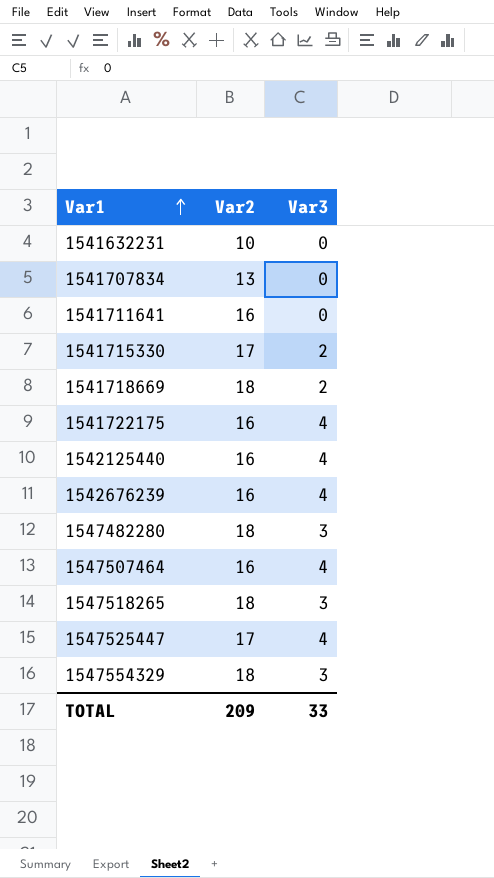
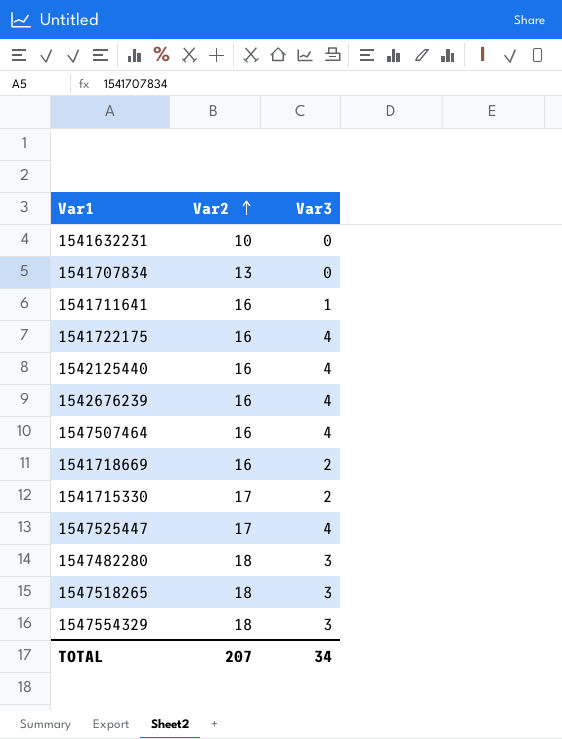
row order: Var1 ascending -> Var2 ascending
1541711641 | Var3: 0 -> 1
1541718669 | Var2: 18 -> 16
TOTAL | Var2: 209 -> 207
TOTAL | Var3: 33 -> 34

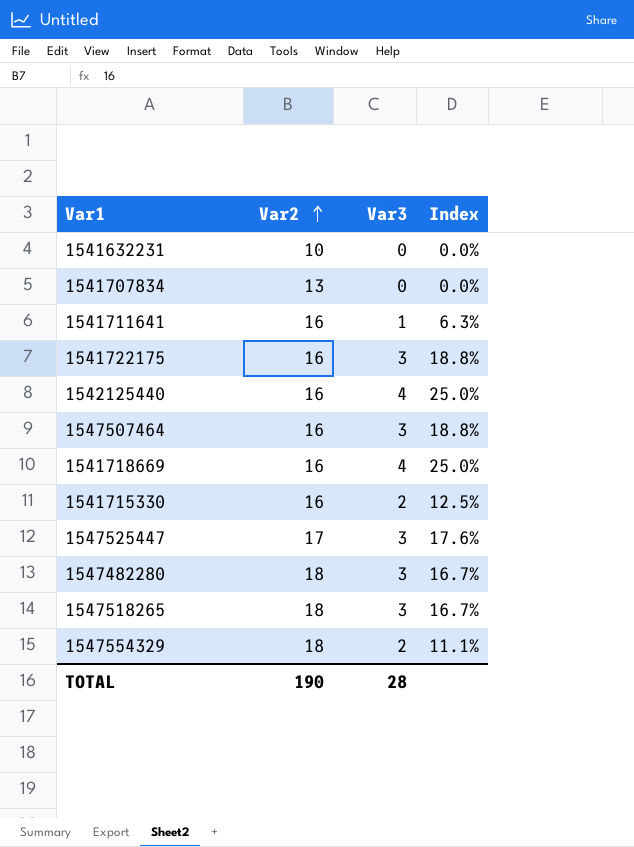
column Index | formula: none -> [Var3] / [Var2]
row 1542676239: 16 | 4 -> none
1541722175 | Var3: 4 -> 3
1547507464 | Var3: 4 -> 3
1541718669 | Var3: 2 -> 4
1541715330 | Var2: 17 -> 16
1547525447 | Var3: 4 -> 3
1547554329 | Var3: 3 -> 2
TOTAL | Var2: 207 -> 190
TOTAL | Var3: 34 -> 28

